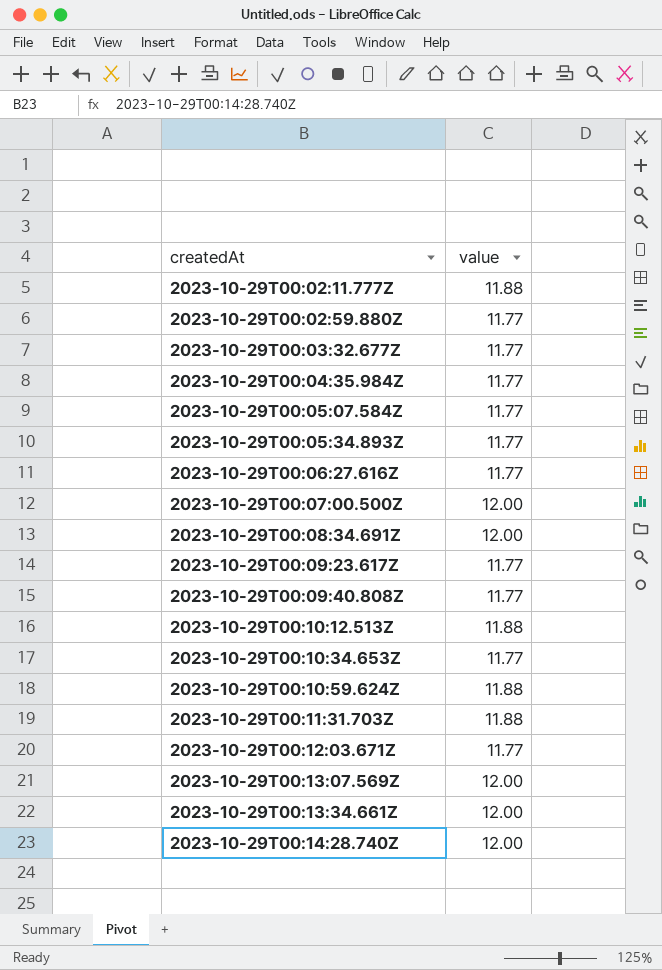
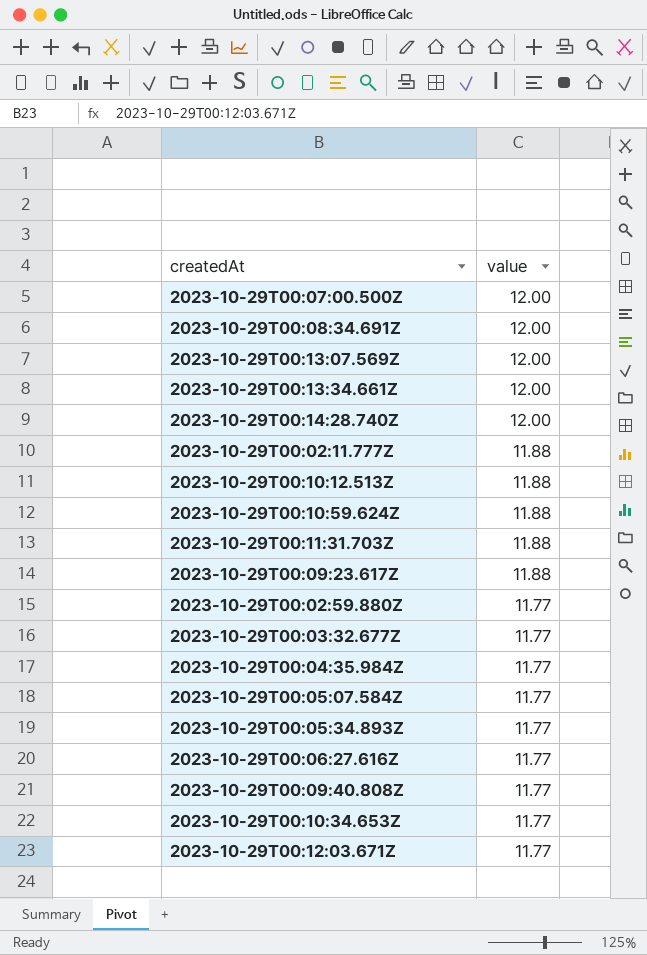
row order: createdAt ascending -> value descending
2023-10-29T00:09:23.617Z | value: 11.77 -> 11.88

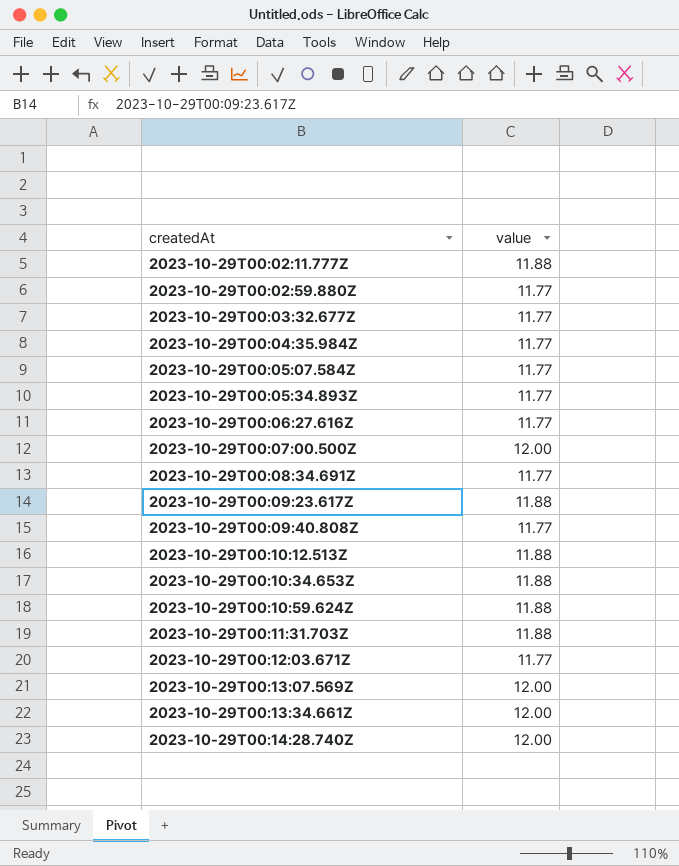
row order: value descending -> createdAt ascending
2023-10-29T00:08:34.691Z | value: 12.00 -> 11.77
2023-10-29T00:10:34.653Z | value: 11.77 -> 11.88

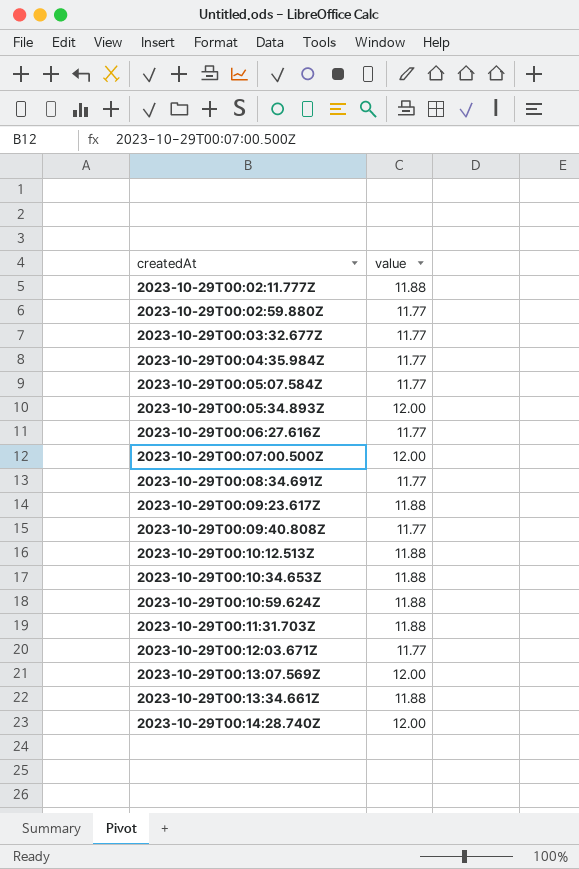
2023-10-29T00:05:34.893Z | value: 11.77 -> 12.00
2023-10-29T00:13:34.661Z | value: 12.00 -> 11.88

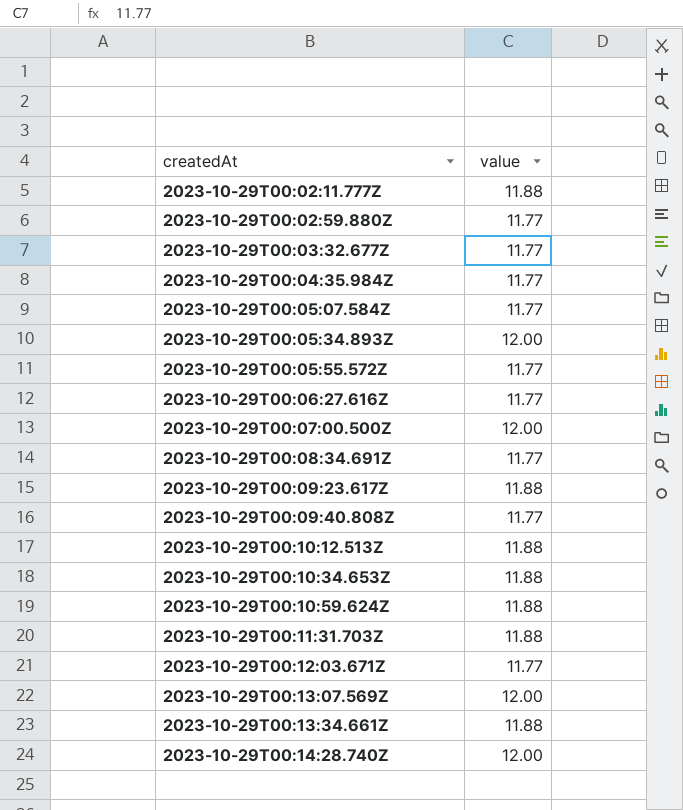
row 2023-10-29T00:05:55.572Z: none -> 11.77

